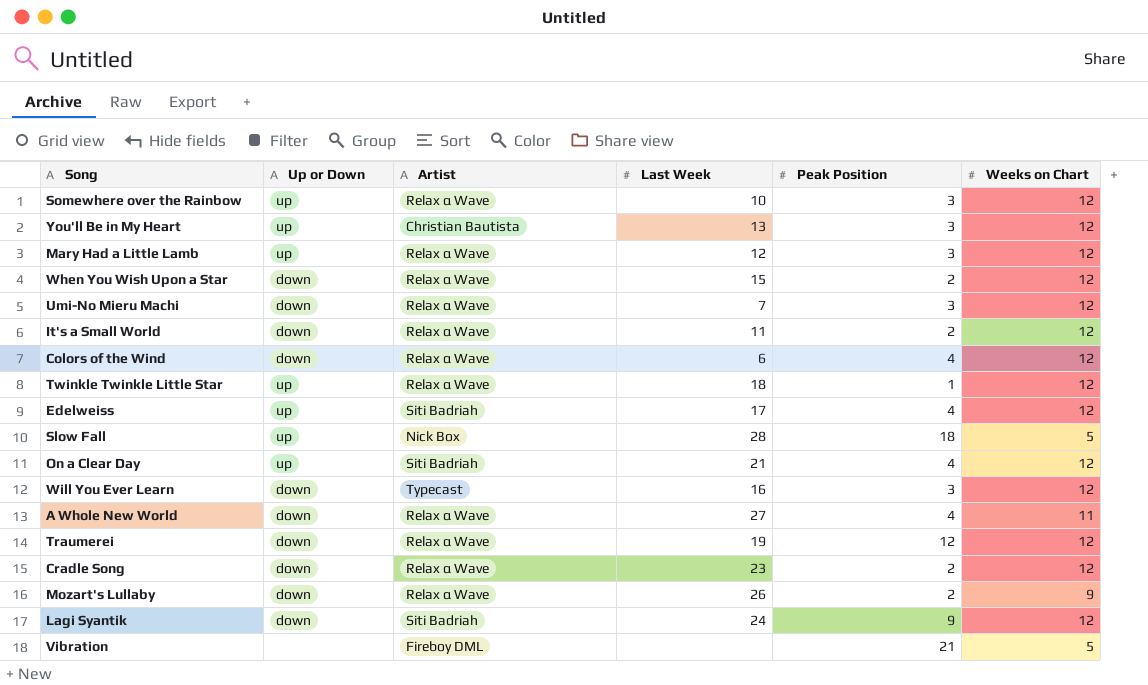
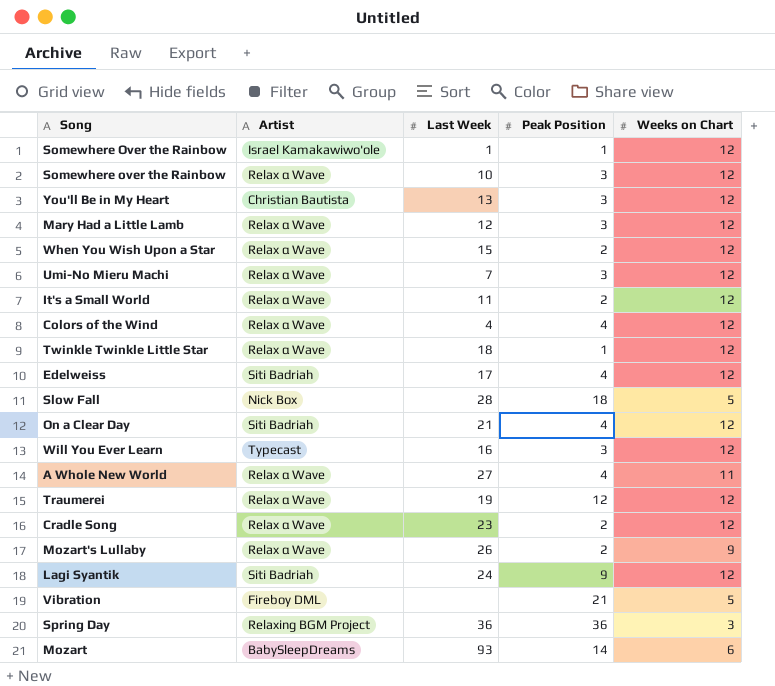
column Up or Down | position: 2 -> none
row Somewhere Over the Rainbow: none -> Israel Kamakawiwo'ole | 1 | 1 | 12
Colors of the Wind | Last Week: 6 -> 4
row Spring Day: none -> Relaxing BGM Project | 36 | 36 | 3
row Mozart: none -> BabySleepDreams | 93 | 14 | 6

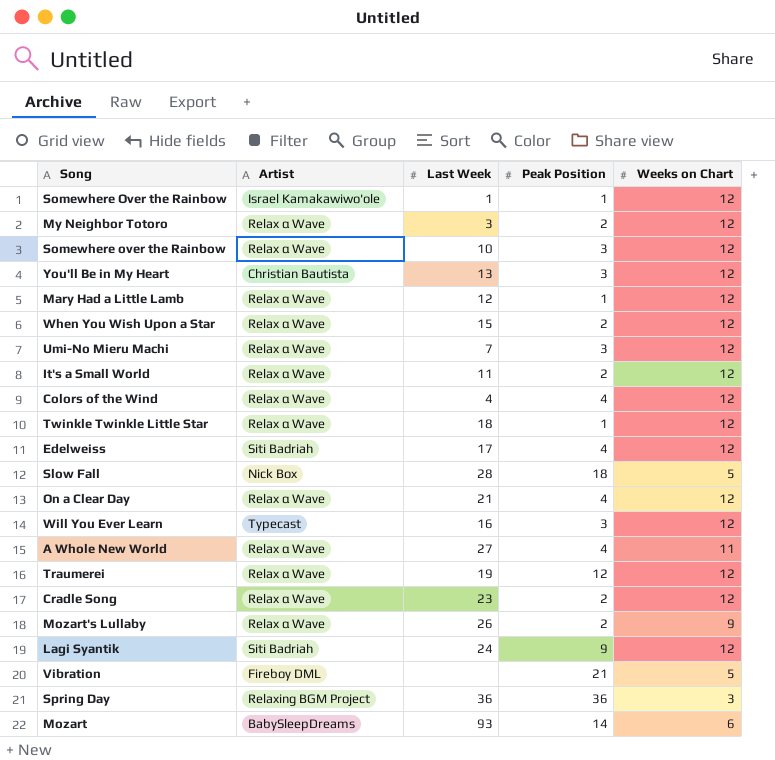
row My Neighbor Totoro: none -> Relax α Wave | 3 | 2 | 12
Mary Had a Little Lamb | Peak Position: 3 -> 1
On a Clear Day | Artist: Siti Badriah -> Relax α Wave

